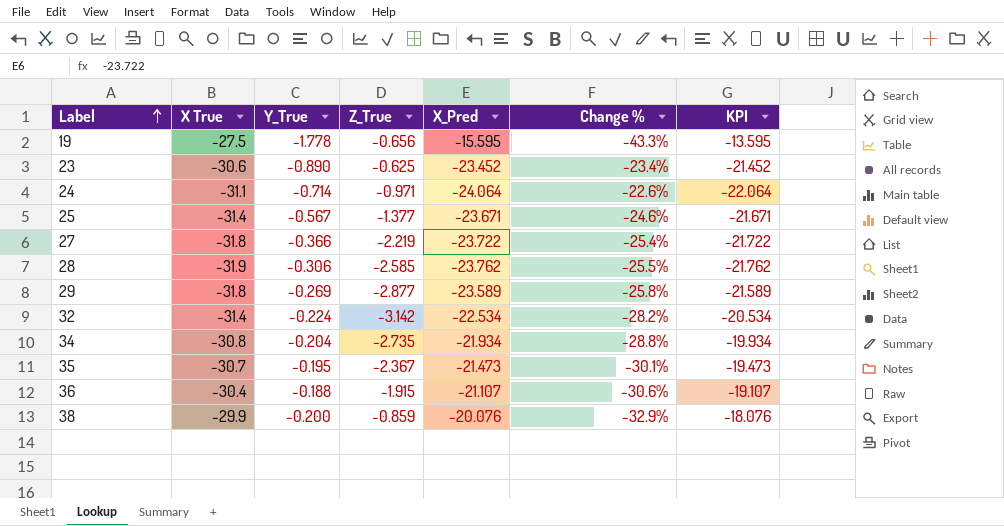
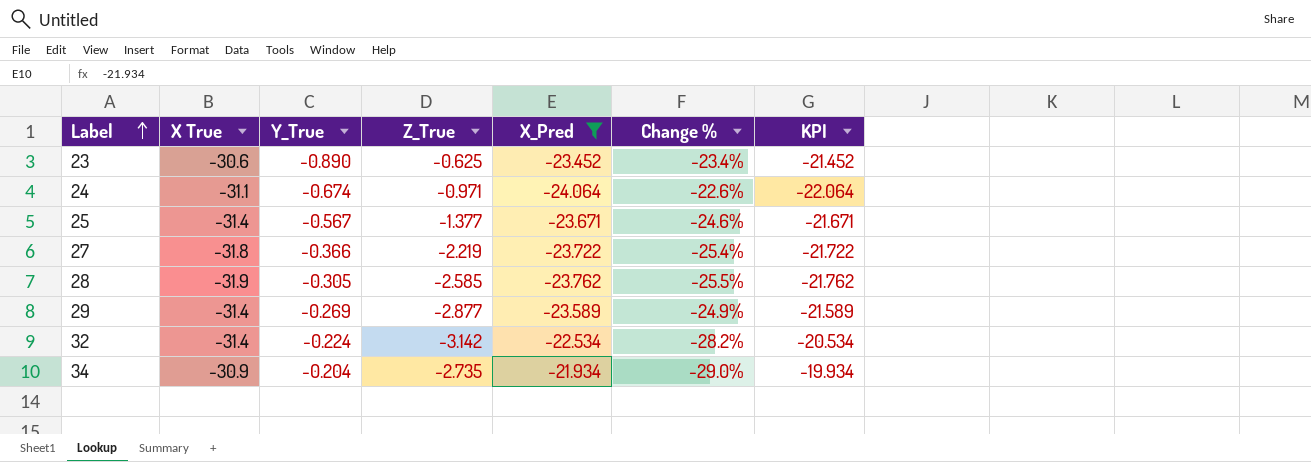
filter: none -> X_Pred <= -21.934
24 | Y_True: -0.714 -> -0.674
28 | Y_True: -0.306 -> -0.305
29 | X True: -31.8 -> -31.4
29 | Change %: -25.8% -> -24.9%
34 | X True: -30.8 -> -30.9
34 | Change %: -28.8% -> -29.0%

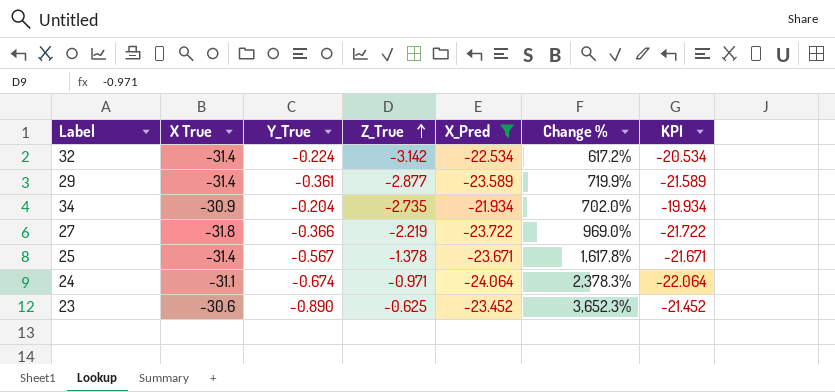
row order: Label ascending -> Z_True ascending
column Change % | formula: ([X_Pred] - [X True]) / [X True] -> ([X_Pred] - [Z_True]) / [Z_True]
row 28: -31.9 | -0.305 | -2.585 | -23.762 | -25.5% | -21.762 -> none
29 | Y_True: -0.269 -> -0.361
25 | Z_True: -1.377 -> -1.378

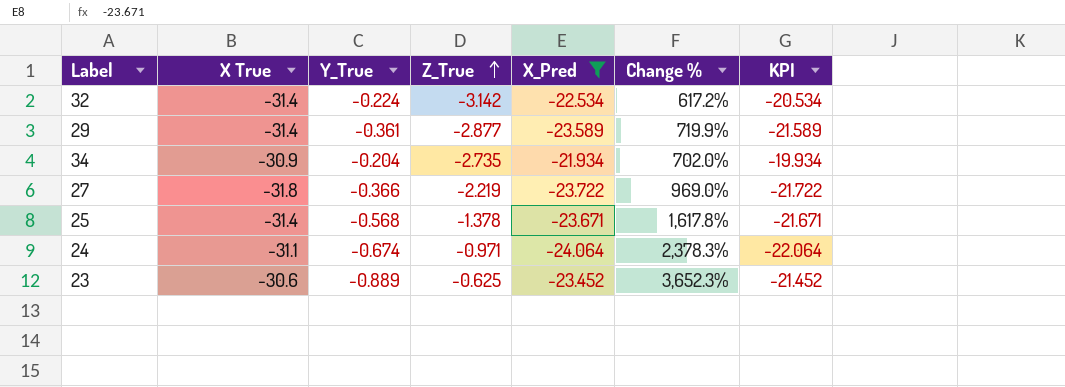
25 | Y_True: -0.567 -> -0.568
23 | Y_True: -0.890 -> -0.889

